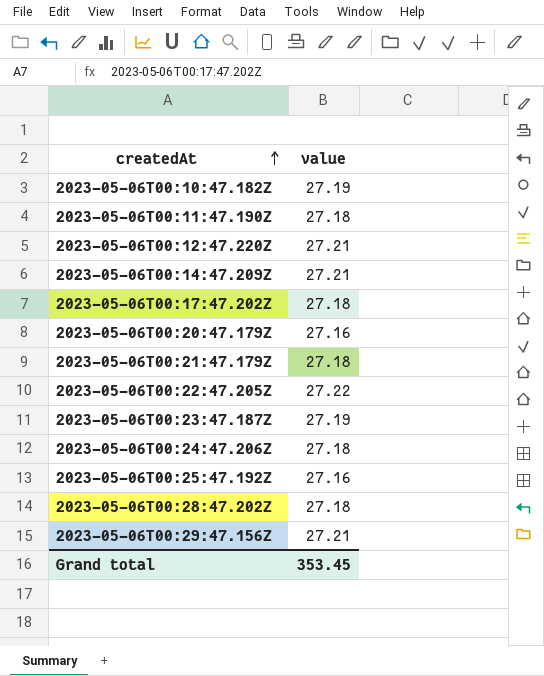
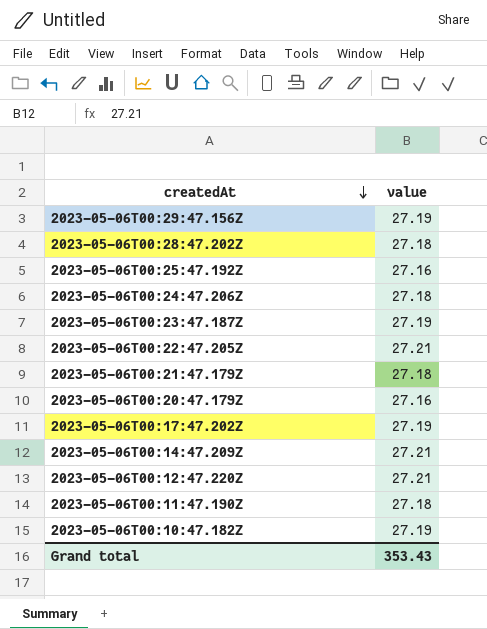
row order: createdAt ascending -> createdAt descending
2023-05-06T00:29:47.156Z | value: 27.21 -> 27.19
2023-05-06T00:22:47.205Z | value: 27.22 -> 27.21
2023-05-06T00:17:47.202Z | value: 27.18 -> 27.19
Grand total | value: 353.45 -> 353.43

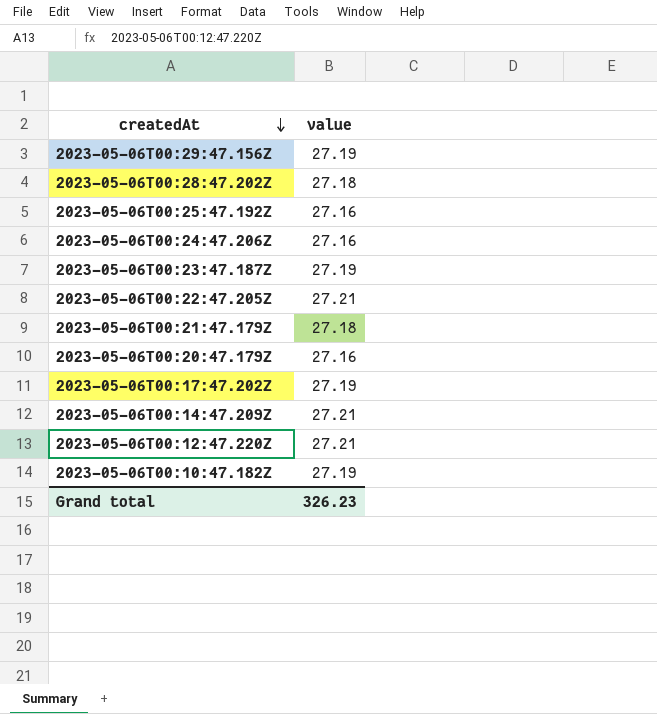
row 2023-05-06T00:11:47.190Z: 27.18 -> none
2023-05-06T00:24:47.206Z | value: 27.18 -> 27.16
Grand total | value: 353.43 -> 326.23

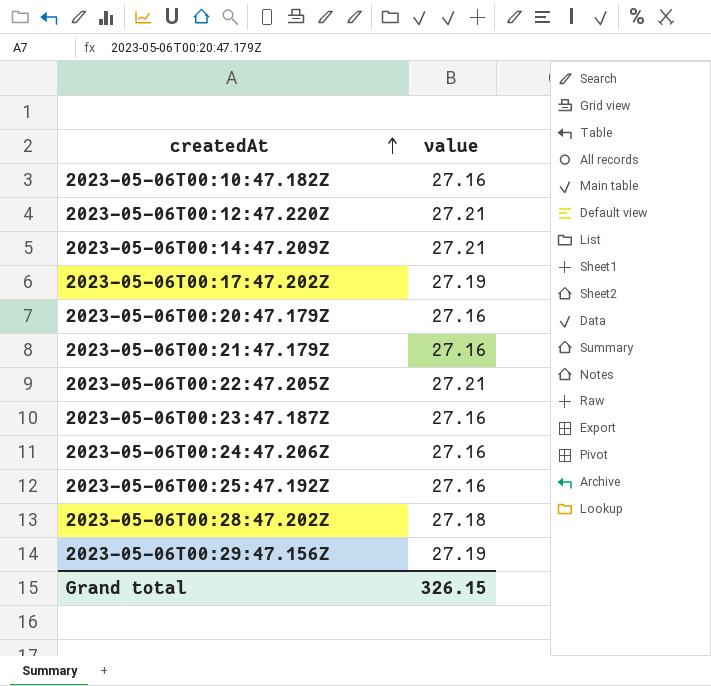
row order: createdAt descending -> createdAt ascending
2023-05-06T00:10:47.182Z | value: 27.19 -> 27.16
2023-05-06T00:21:47.179Z | value: 27.18 -> 27.16
2023-05-06T00:23:47.187Z | value: 27.19 -> 27.16
Grand total | value: 326.23 -> 326.15

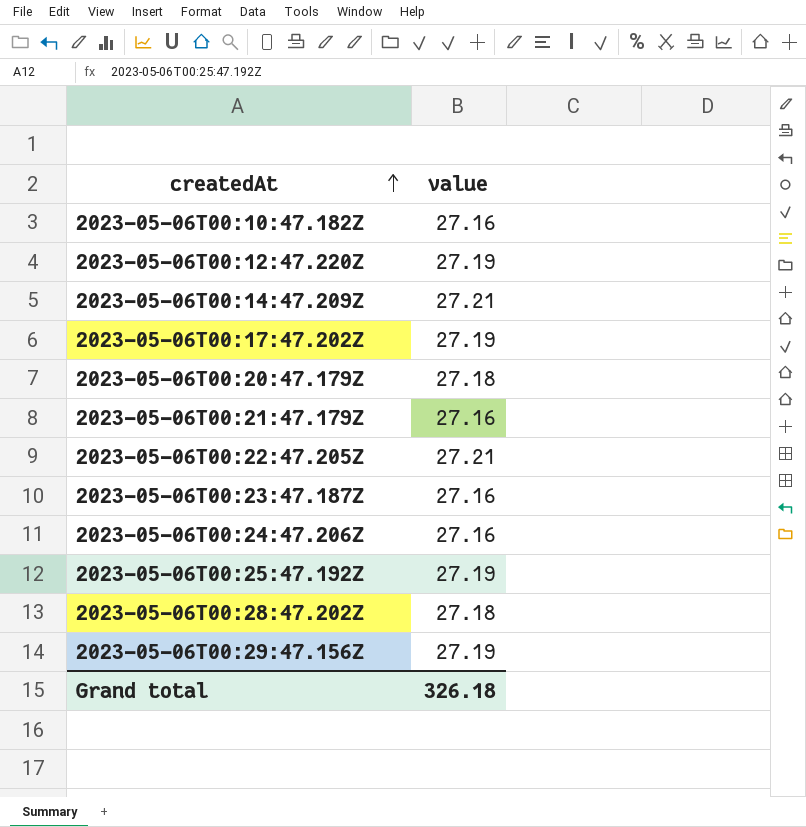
2023-05-06T00:12:47.220Z | value: 27.21 -> 27.19
2023-05-06T00:20:47.179Z | value: 27.16 -> 27.18
2023-05-06T00:25:47.192Z | value: 27.16 -> 27.19
Grand total | value: 326.15 -> 326.18

